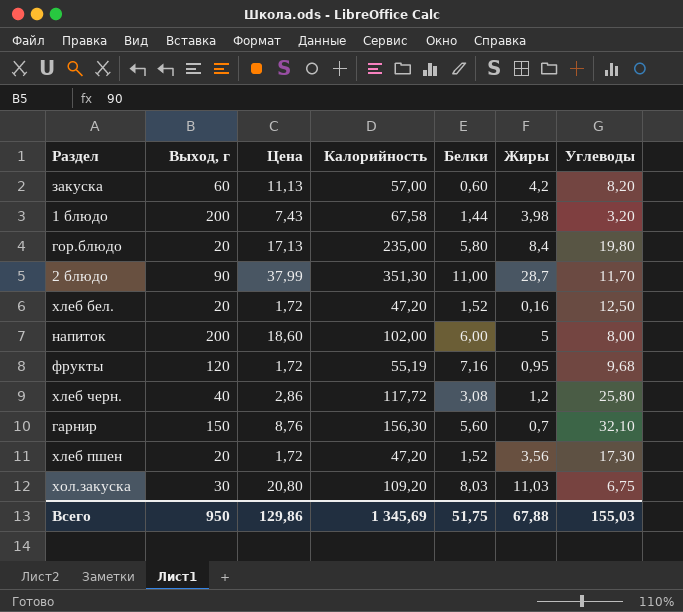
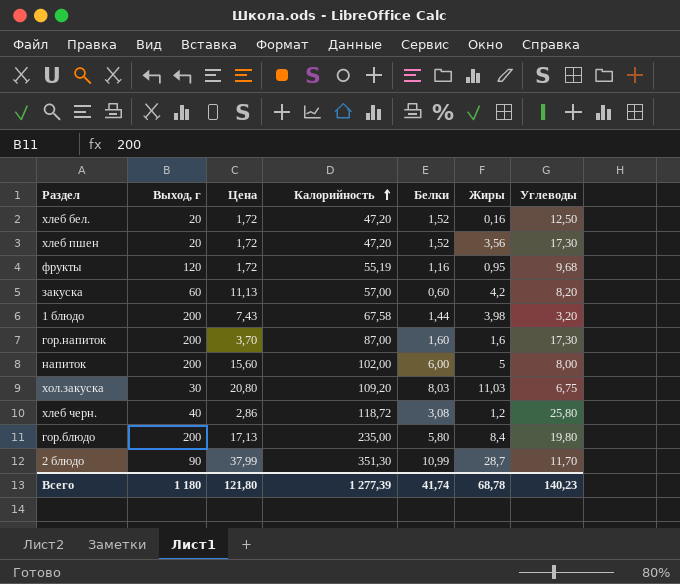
row order: none -> Калорийность ascending
row гарнир: 150 | 8,76 | 156,30 | 5,60 | 0,7 | 32,10 -> none
фрукты | Белки: 7,16 -> 1,16
row гор.напиток: none -> 200 | 3,70 | 87,00 | 1,60 | 1,6 | 17,30
напиток | Цена: 18,60 -> 15,60
хлеб черн. | Калорийность: 117,72 -> 118,72
гор.блюдо | Выход, г: 20 -> 200
2 блюдо | Белки: 11,00 -> 10,99
Всего | Выход, г: 950 -> 1 180
Всего | Цена: 129,86 -> 121,80
Всего | Калорийность: 1 345,69 -> 1 277,39
Всего | Белки: 51,75 -> 41,74
Всего | Жиры: 67,88 -> 68,78
Всего | Углеводы: 155,03 -> 140,23

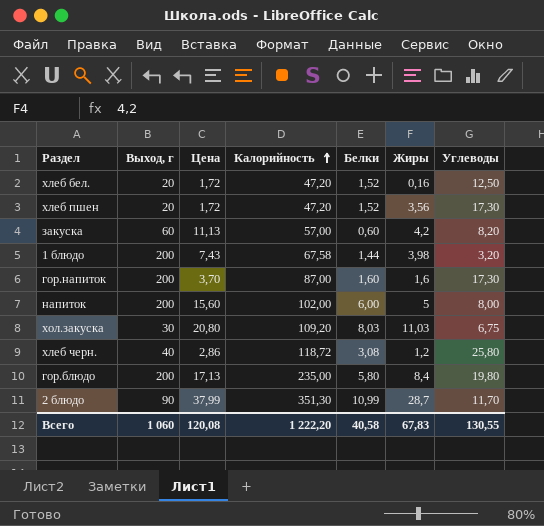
row фрукты: 120 | 1,72 | 55,19 | 1,16 | 0,95 | 9,68 -> none
Всего | Выход, г: 1 180 -> 1 060
Всего | Цена: 121,80 -> 120,08
Всего | Калорийность: 1 277,39 -> 1 222,20
Всего | Белки: 41,74 -> 40,58
Всего | Жиры: 68,78 -> 67,83
Всего | Углеводы: 140,23 -> 130,55

